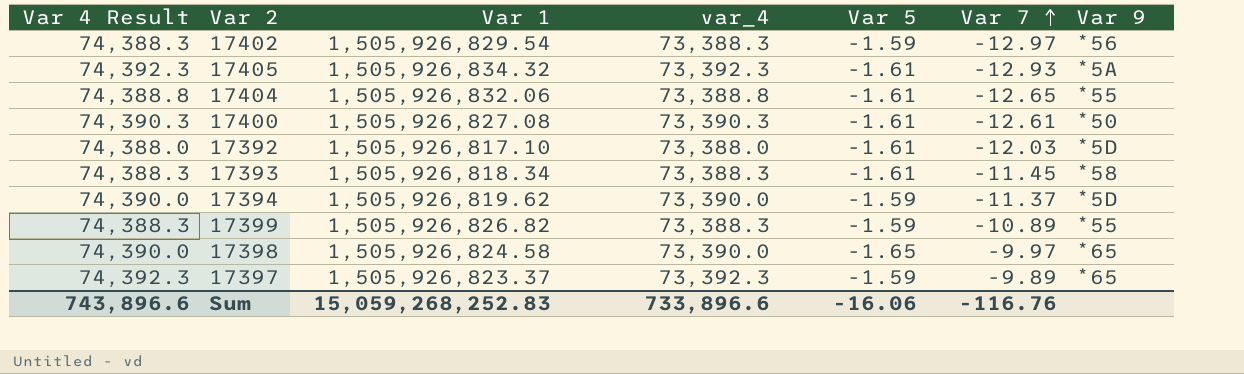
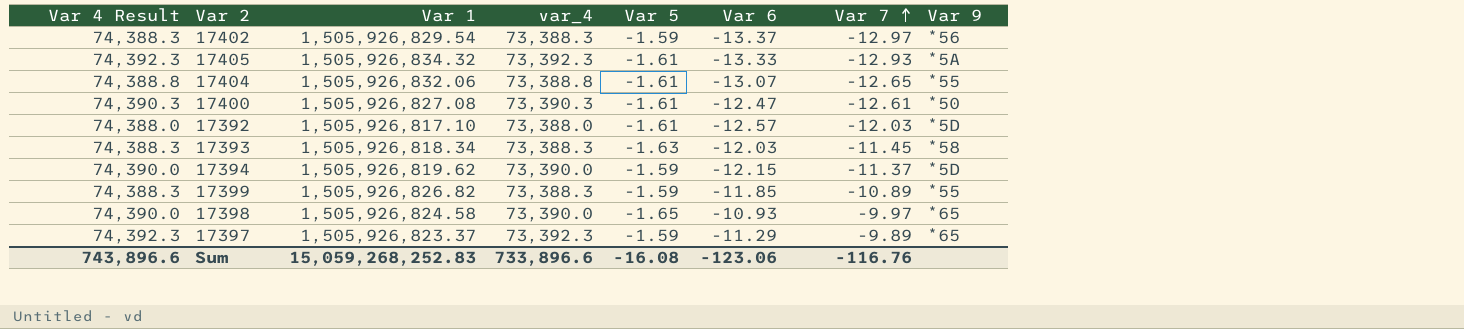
column Var 6 | position: none -> 6
17393 | Var 5: -1.61 -> -1.63
Sum | Var 5: -16.06 -> -16.08

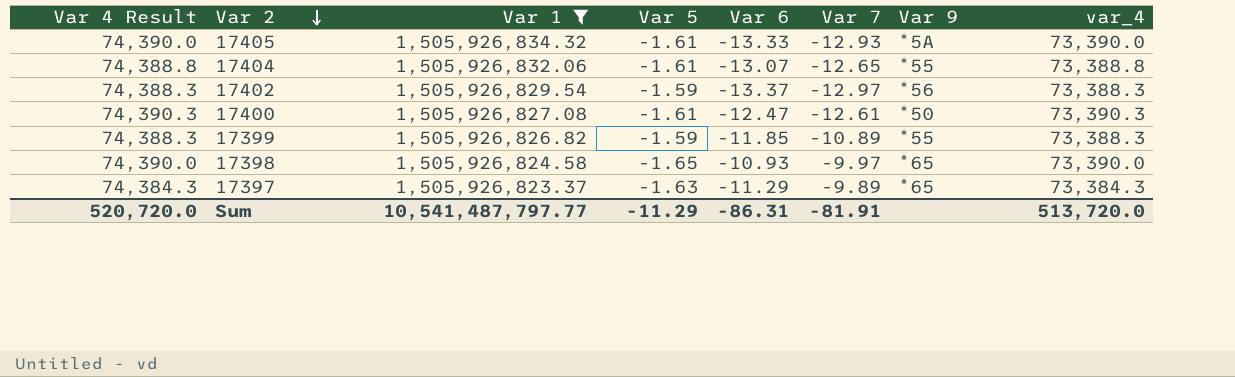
filter: none -> Var 1 >= 1,505,926,823.37
row order: Var 7 ascending -> Var 2 descending
column var_4 | position: 4 -> 8
17405 | Var 4 Result: 74,392.3 -> 74,390.0
17405 | var_4: 73,392.3 -> 73,390.0
17397 | Var 4 Result: 74,392.3 -> 74,384.3
17397 | Var 5: -1.59 -> -1.63
17397 | var_4: 73,392.3 -> 73,384.3
Sum | Var 4 Result: 743,896.6 -> 520,720.0
Sum | Var 1: 15,059,268,252.83 -> 10,541,487,797.77
Sum | Var 5: -16.08 -> -11.29
Sum | Var 6: -123.06 -> -86.31
Sum | Var 7: -116.76 -> -81.91
Sum | var_4: 733,896.6 -> 513,720.0

